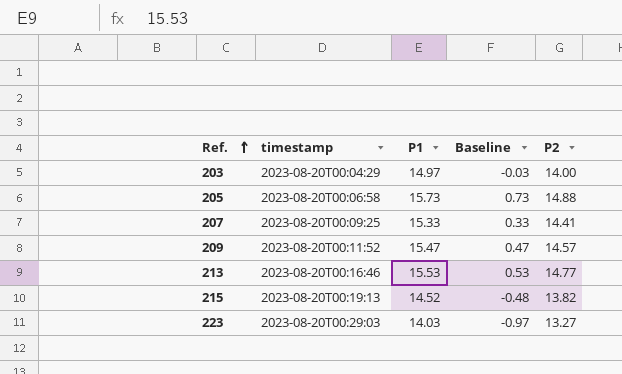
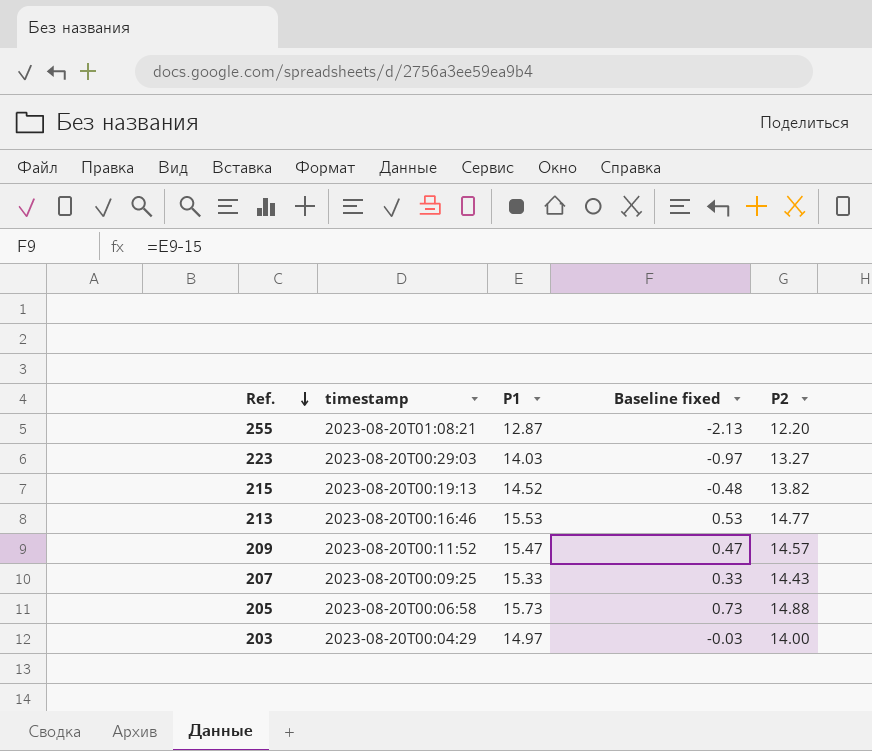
row order: Ref. ascending -> Ref. descending
column name: Baseline -> Baseline fixed
row 255: none -> 2023-08-20T01:08:21 | 12.87 | -2.13 | 12.20
207 | P2: 14.41 -> 14.43

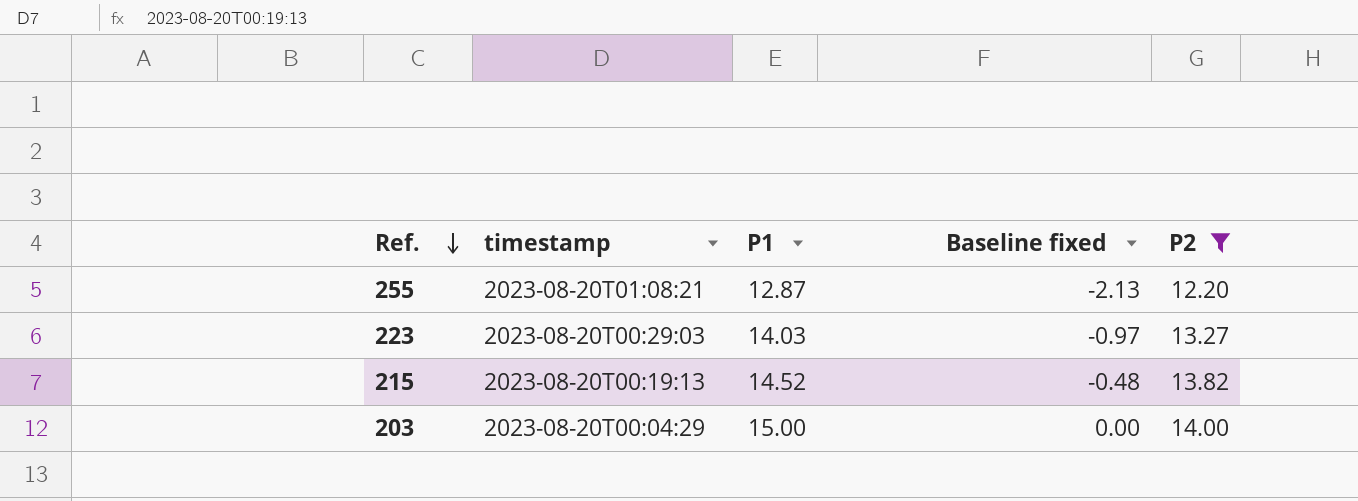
filter: none -> P2 <= 14.00
203 | P1: 14.97 -> 15.00
203 | Baseline fixed: -0.03 -> 0.00

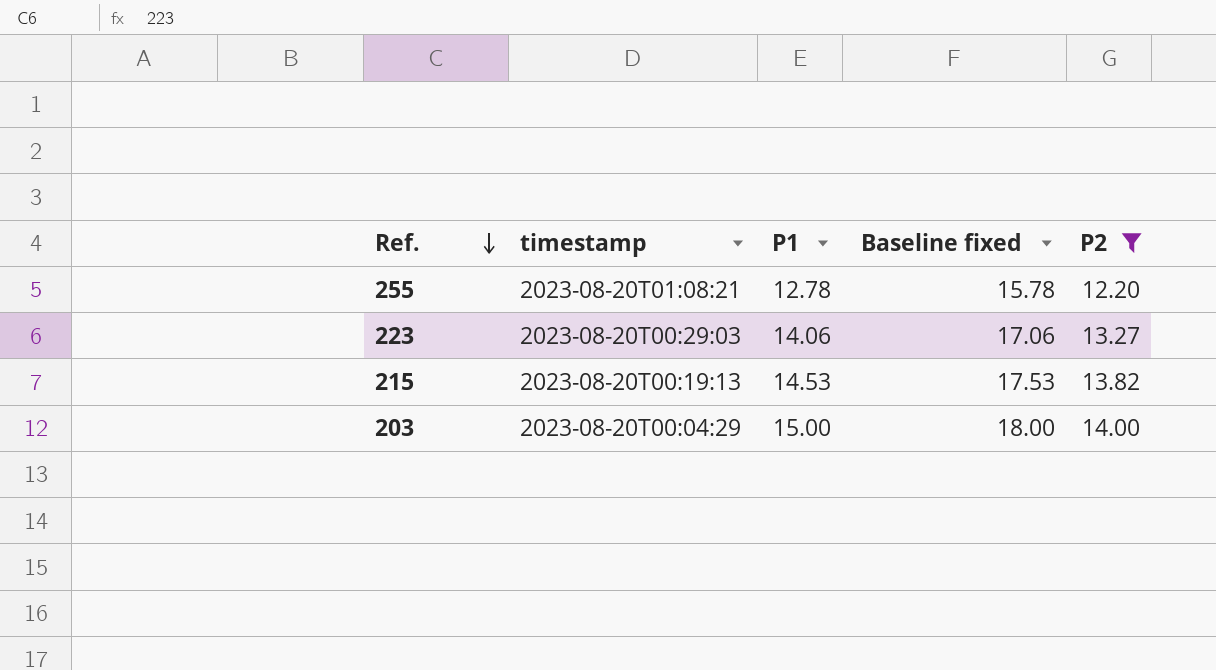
column Baseline fixed | formula: [P1] - 15 -> [P1] + 3
255 | P1: 12.87 -> 12.78
223 | P1: 14.03 -> 14.06
215 | P1: 14.52 -> 14.53

